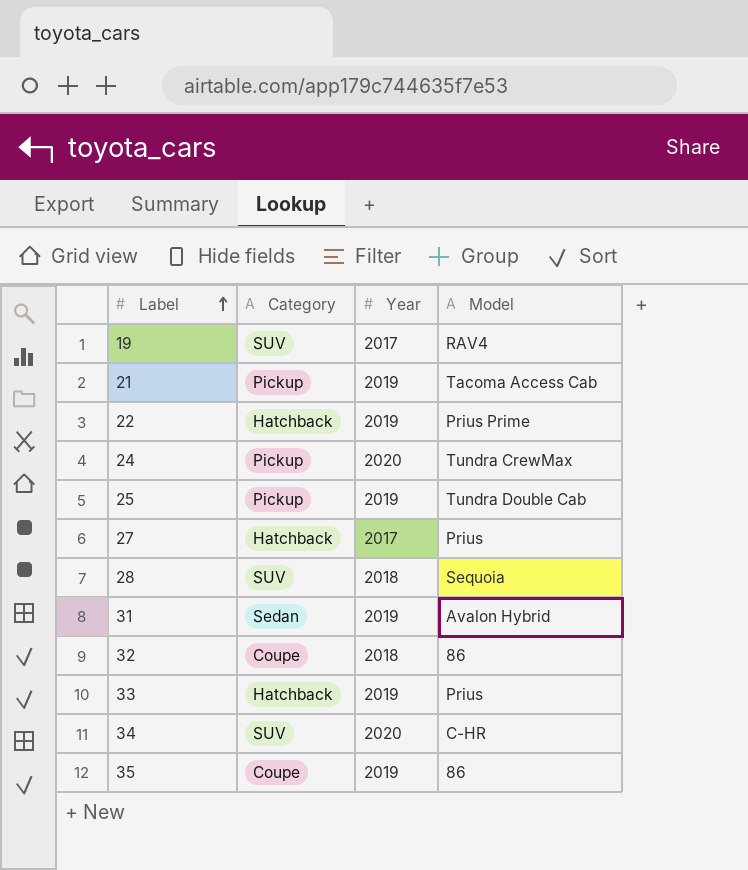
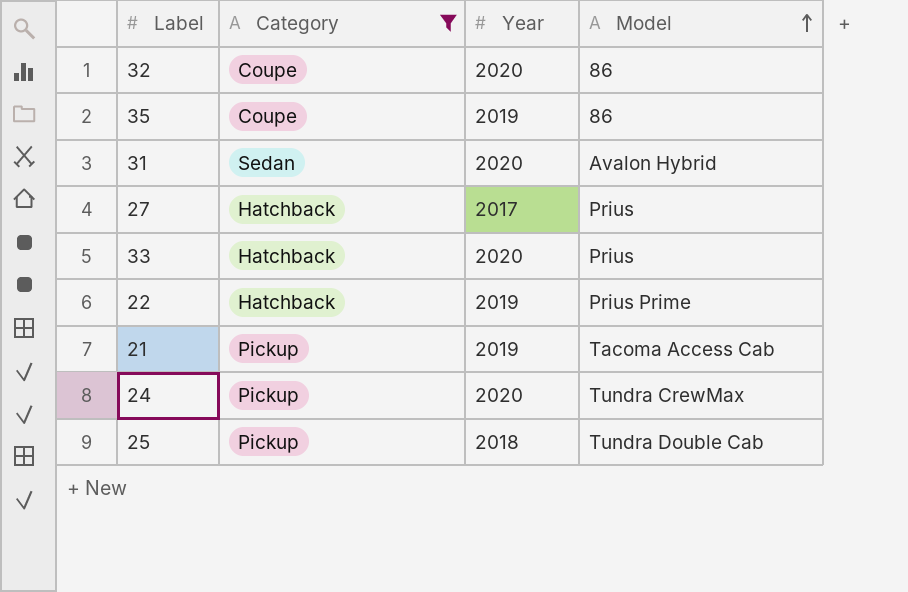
filter: none -> Category != SUV
row order: Label ascending -> Model ascending
32 | Year: 2018 -> 2020
31 | Year: 2019 -> 2020
33 | Year: 2019 -> 2020
25 | Year: 2019 -> 2018

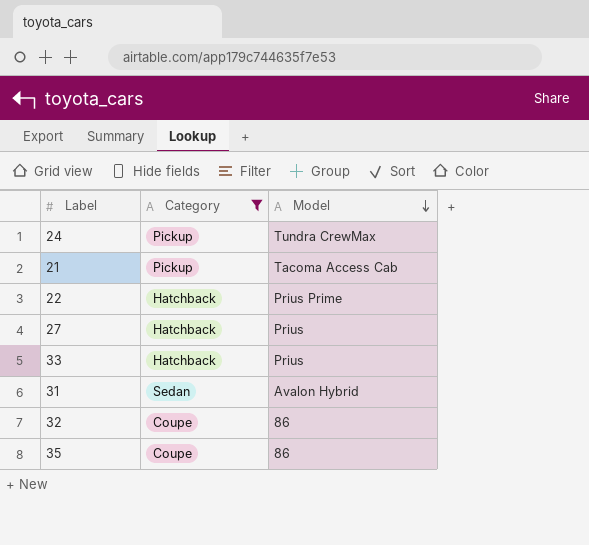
row order: Model ascending -> Model descending
column Year | position: 3 -> none
row 25: Pickup | 2018 | Tundra Double Cab -> none

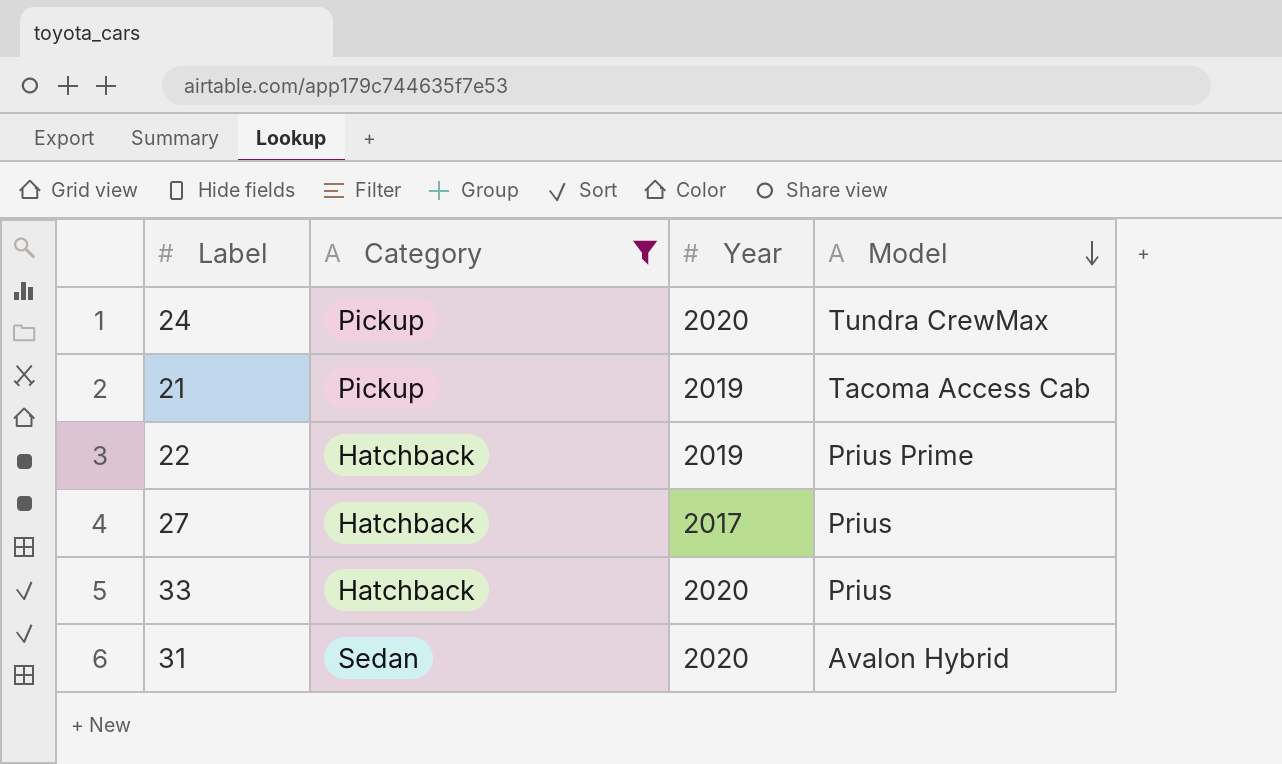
column Year | position: none -> 3
row 32: Coupe | 86 -> none
row 35: Coupe | 86 -> none

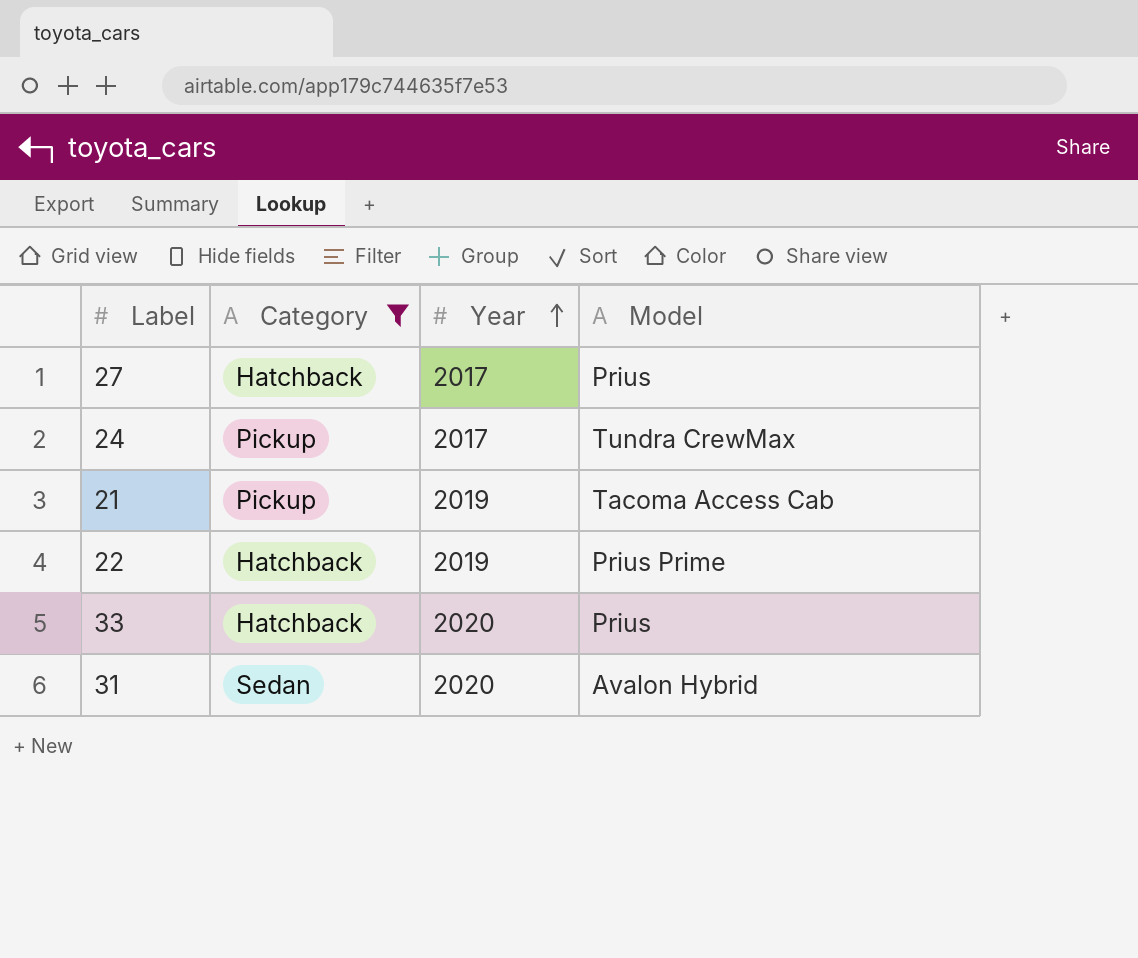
row order: Model descending -> Year ascending
24 | Year: 2020 -> 2017

